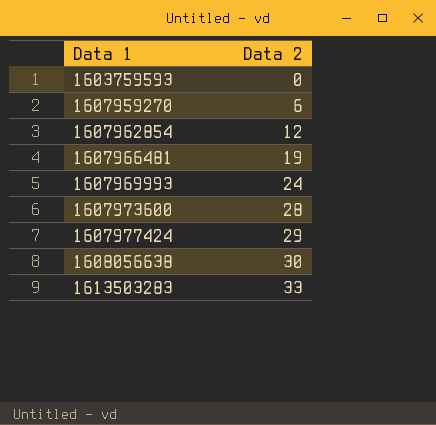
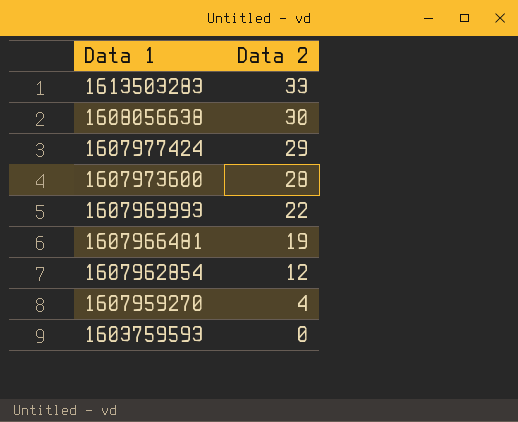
row order: Data 1 ascending -> Data 1 descending
1607969993 | Data 2: 24 -> 22
1607959270 | Data 2: 6 -> 4

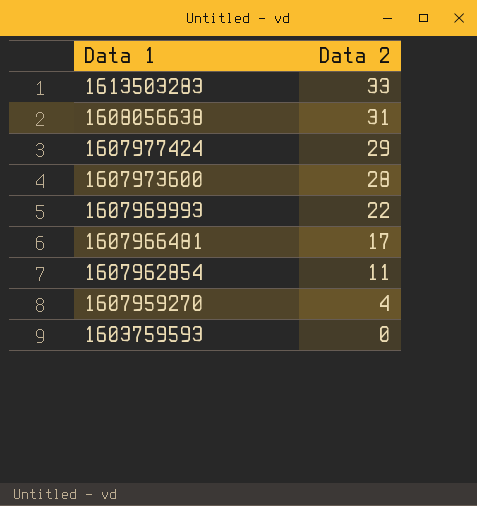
1608056638 | Data 2: 30 -> 31
1607966481 | Data 2: 19 -> 17
1607962854 | Data 2: 12 -> 11

